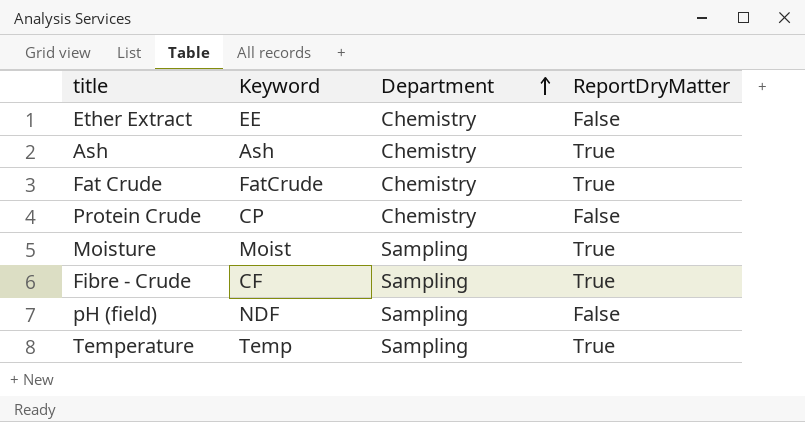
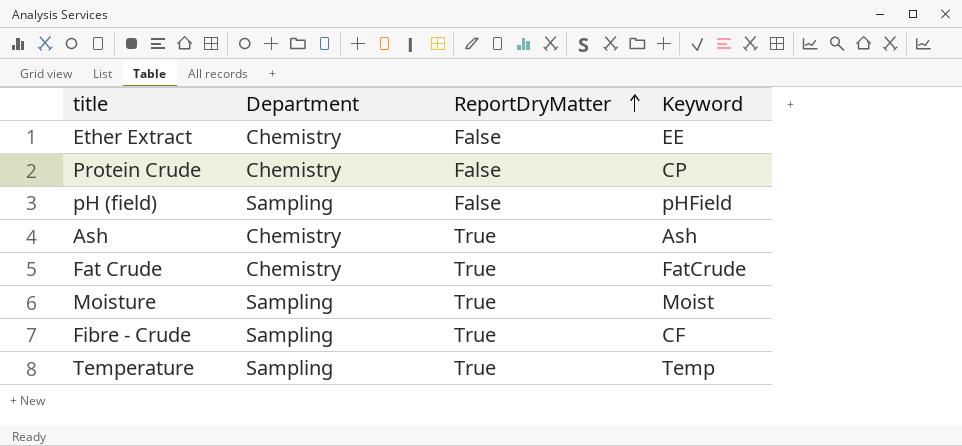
row order: Department ascending -> ReportDryMatter ascending
column Keyword | position: 2 -> 4
pH (field) | Keyword: NDF -> pHField

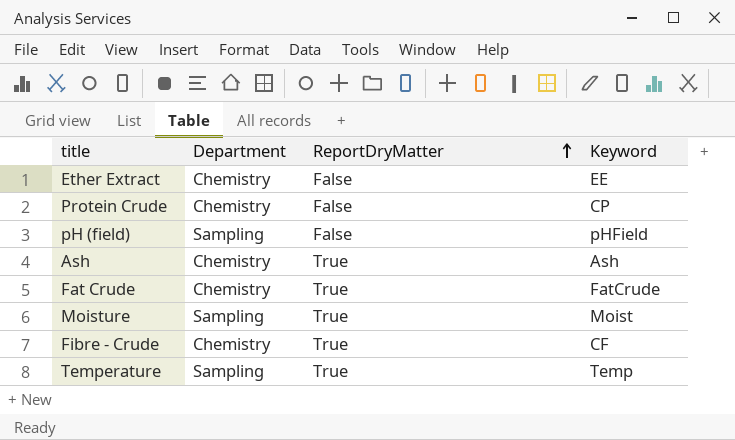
Fibre - Crude | Department: Sampling -> Chemistry

